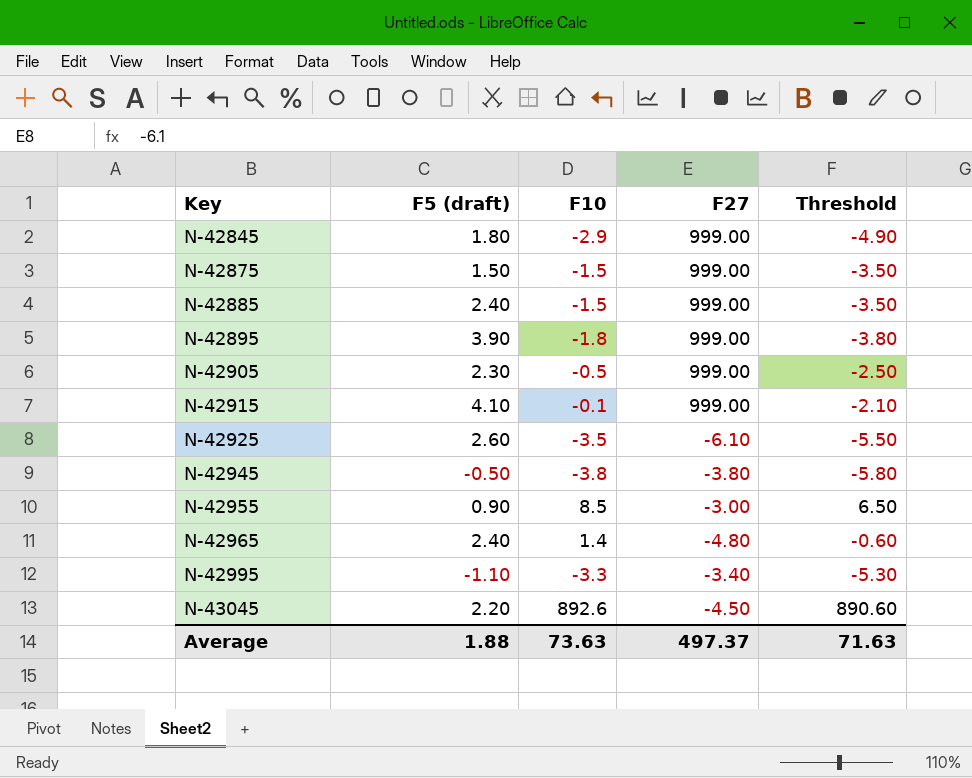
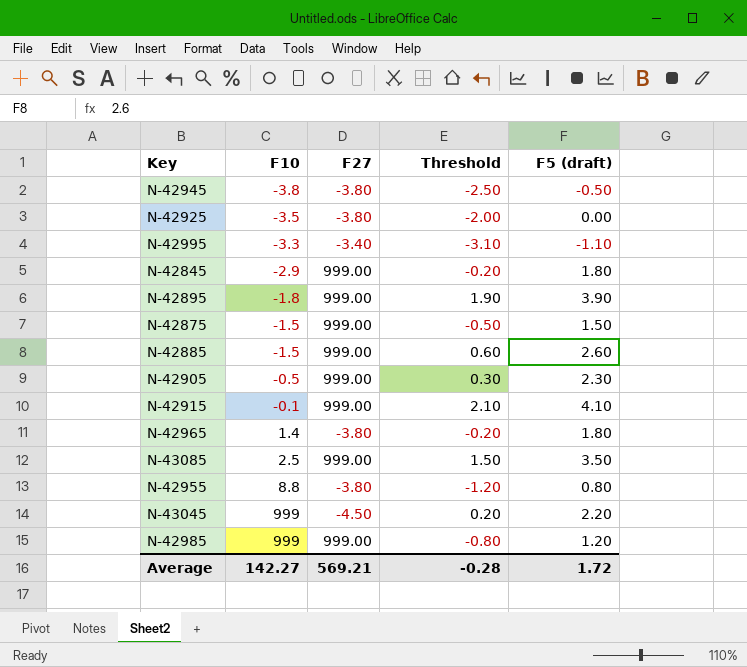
row order: Key ascending -> F10 ascending
column Threshold | formula: [F10] - 2 -> [F5 (draft)] - 2
column F5 (draft) | position: 2 -> 5
N-42925 | F27: -6.10 -> -3.80
N-42925 | F5 (draft): 2.60 -> 0.00
N-42885 | F5 (draft): 2.40 -> 2.60
N-42965 | F27: -4.80 -> -3.80
N-42965 | F5 (draft): 2.40 -> 1.80
row N-43085: none -> 2.5 | 999.00 | 1.50 | 3.50
N-42955 | F10: 8.5 -> 8.8
N-42955 | F27: -3.00 -> -3.80
N-42955 | F5 (draft): 0.90 -> 0.80
N-43045 | F10: 892.6 -> 999
row N-42985: none -> 999 | 999.00 | -0.80 | 1.20
Average | F10: 73.63 -> 142.27
Average | F27: 497.37 -> 569.21
Average | Threshold: 71.63 -> -0.28
Average | F5 (draft): 1.88 -> 1.72

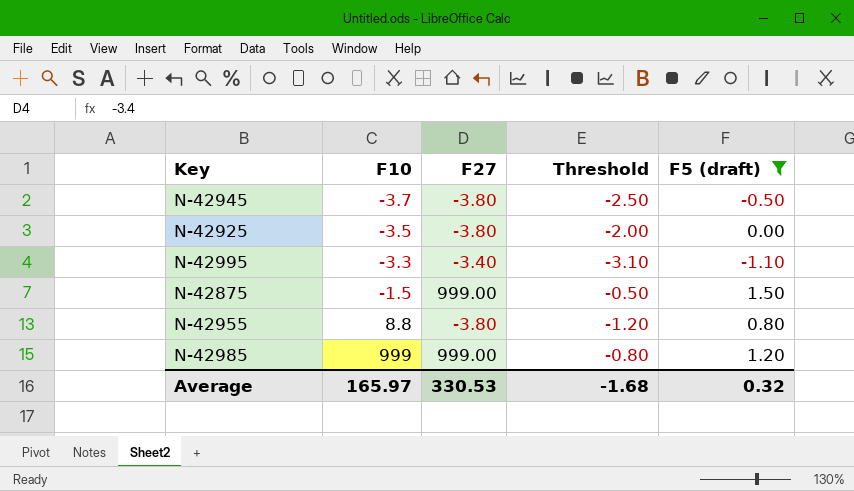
filter: none -> F5 (draft) <= 1.50
N-42945 | F10: -3.8 -> -3.7
Average | F10: 142.27 -> 165.97
Average | F27: 569.21 -> 330.53
Average | Threshold: -0.28 -> -1.68
Average | F5 (draft): 1.72 -> 0.32

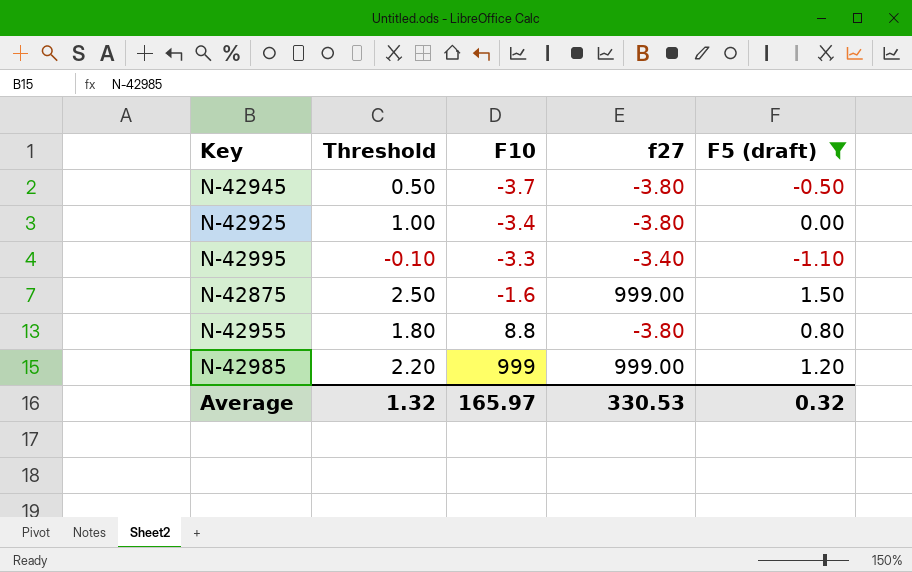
column Threshold | formula: [F5 (draft)] - 2 -> [F5 (draft)] + 1
column Threshold | position: 4 -> 2
column name: F27 -> f27
N-42925 | F10: -3.5 -> -3.4
N-42875 | F10: -1.5 -> -1.6
Average | Threshold: -1.68 -> 1.32

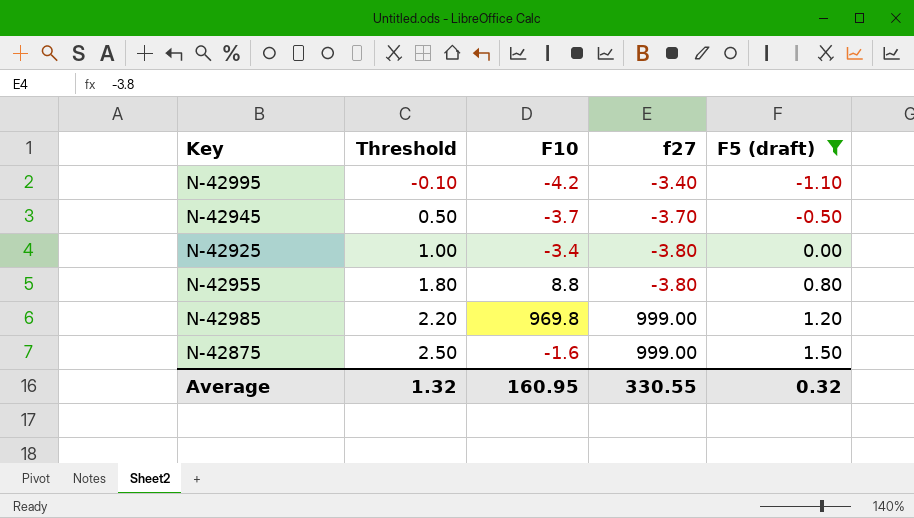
row order: F10 ascending -> Threshold ascending
N-42995 | F10: -3.3 -> -4.2
N-42945 | f27: -3.80 -> -3.70
N-42985 | F10: 999 -> 969.8
Average | F10: 165.97 -> 160.95
Average | f27: 330.53 -> 330.55

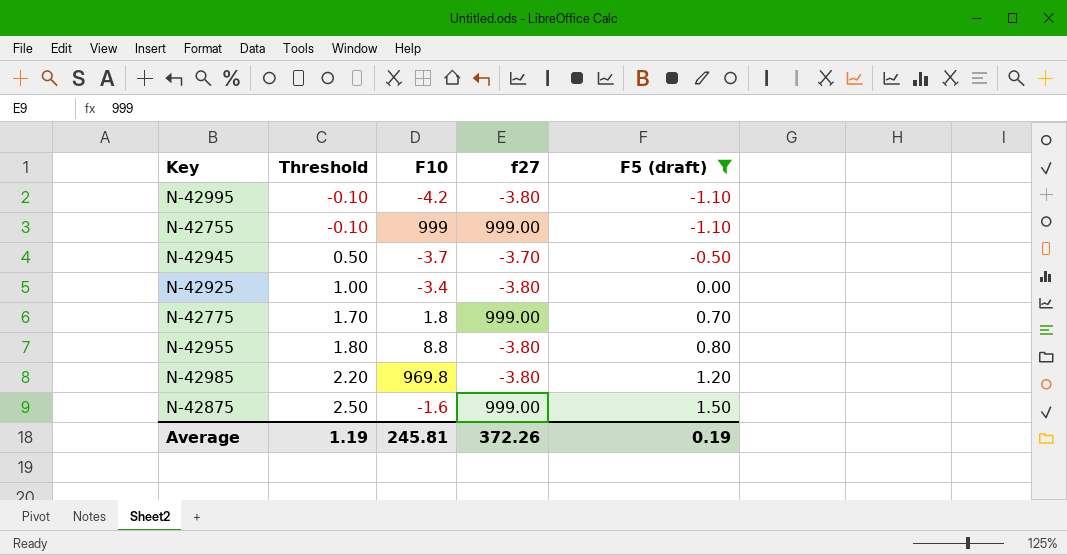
N-42995 | f27: -3.40 -> -3.80
row N-42755: none -> -0.10 | 999 | 999.00 | -1.10
row N-42775: none -> 1.70 | 1.8 | 999.00 | 0.70
N-42985 | f27: 999.00 -> -3.80
Average | Threshold: 1.32 -> 1.19
Average | F10: 160.95 -> 245.81
Average | f27: 330.55 -> 372.26
Average | F5 (draft): 0.32 -> 0.19

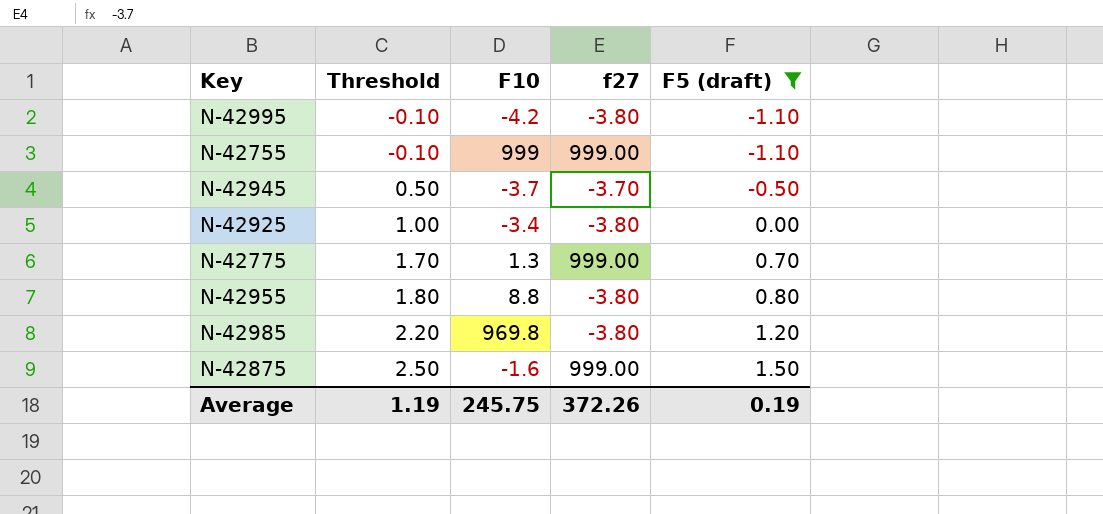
N-42775 | F10: 1.8 -> 1.3
Average | F10: 245.81 -> 245.75

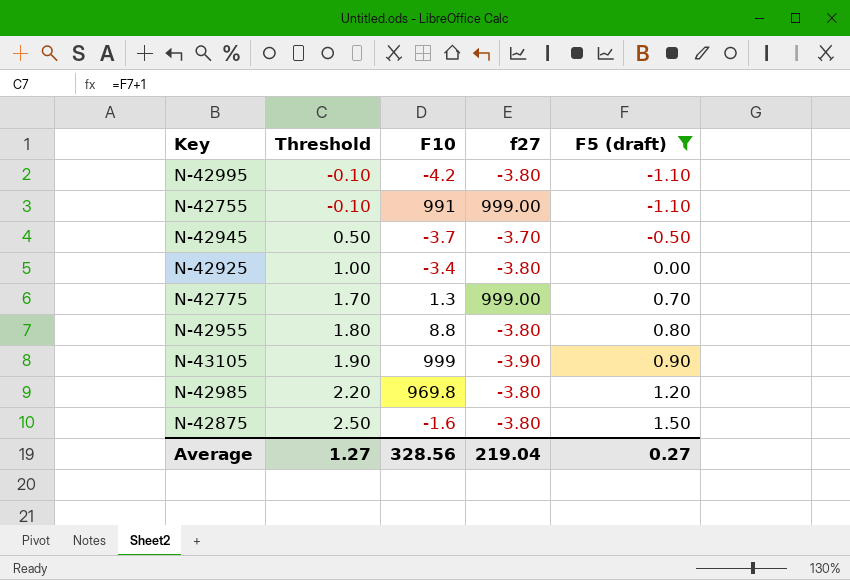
N-42755 | F10: 999 -> 991
row N-43105: none -> 1.90 | 999 | -3.90 | 0.90
N-42875 | f27: 999.00 -> -3.80
Average | Threshold: 1.19 -> 1.27
Average | F10: 245.75 -> 328.56
Average | f27: 372.26 -> 219.04
Average | F5 (draft): 0.19 -> 0.27

